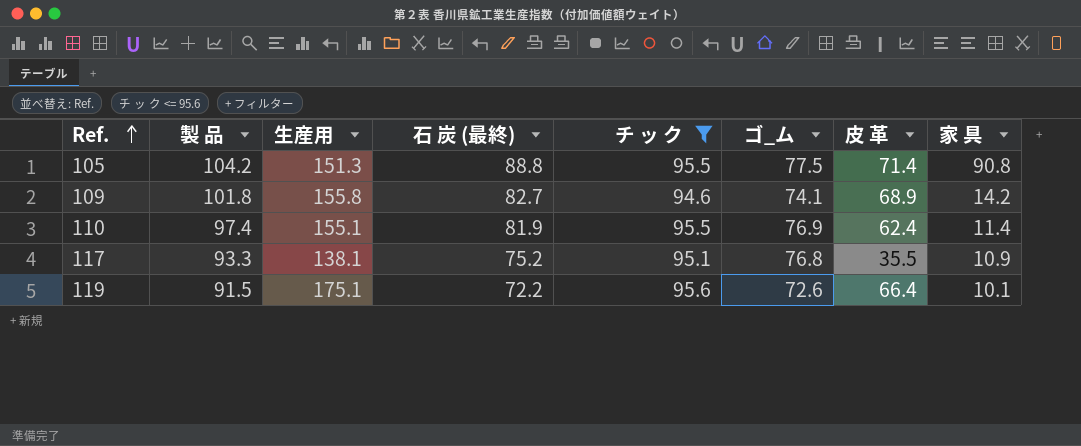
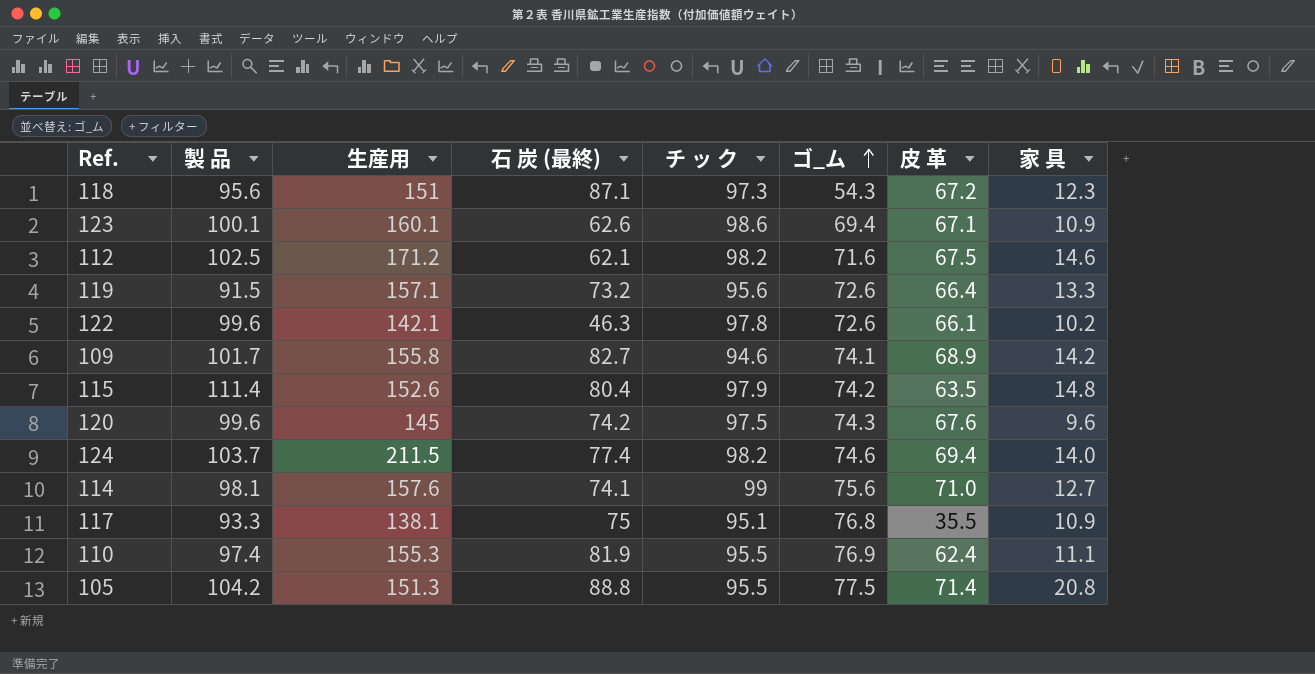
filter: チ ッ ク <= 95.6 -> none
row order: Ref. ascending -> ゴ_ム ascending
119 | 生産用: 175.1 -> 157.1
119 | 石 炭 (最終): 72.2 -> 73.2
119 | 家 具: 10.1 -> 13.3
109 | 製 品: 101.8 -> 101.7
117 | 石 炭 (最終): 75.2 -> 75
110 | 生産用: 155.1 -> 155.3
110 | 家 具: 11.4 -> 11.1
105 | 家 具: 90.8 -> 20.8

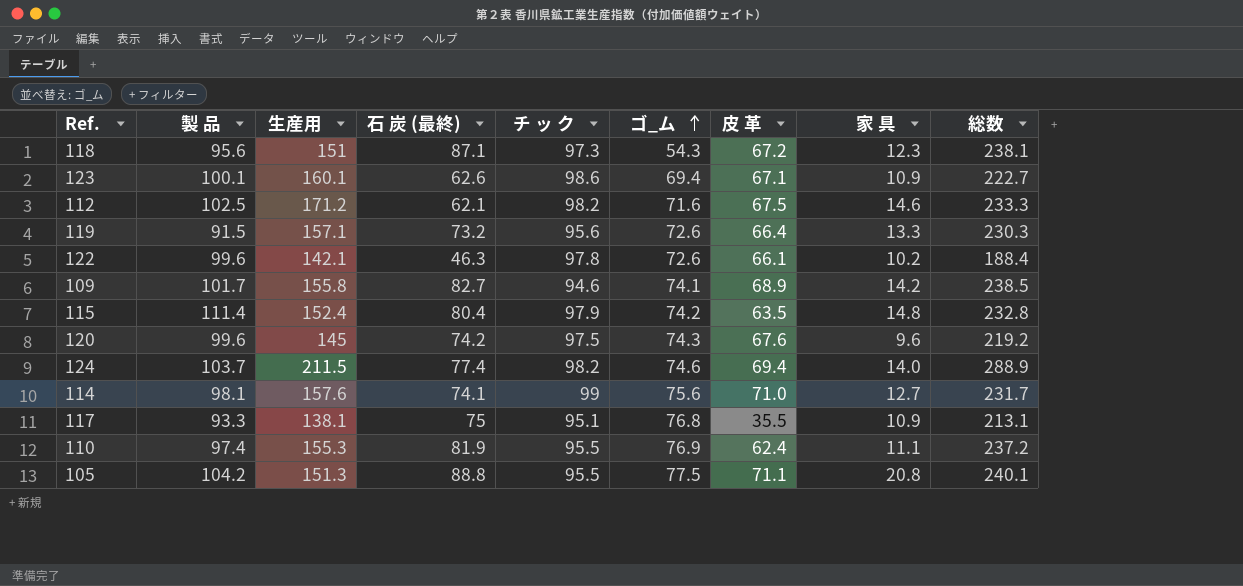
column 総数 | formula: none -> [生産用] + [石 炭 (最終)]
115 | 生産用: 152.6 -> 152.4
105 | 皮 革: 71.4 -> 71.1

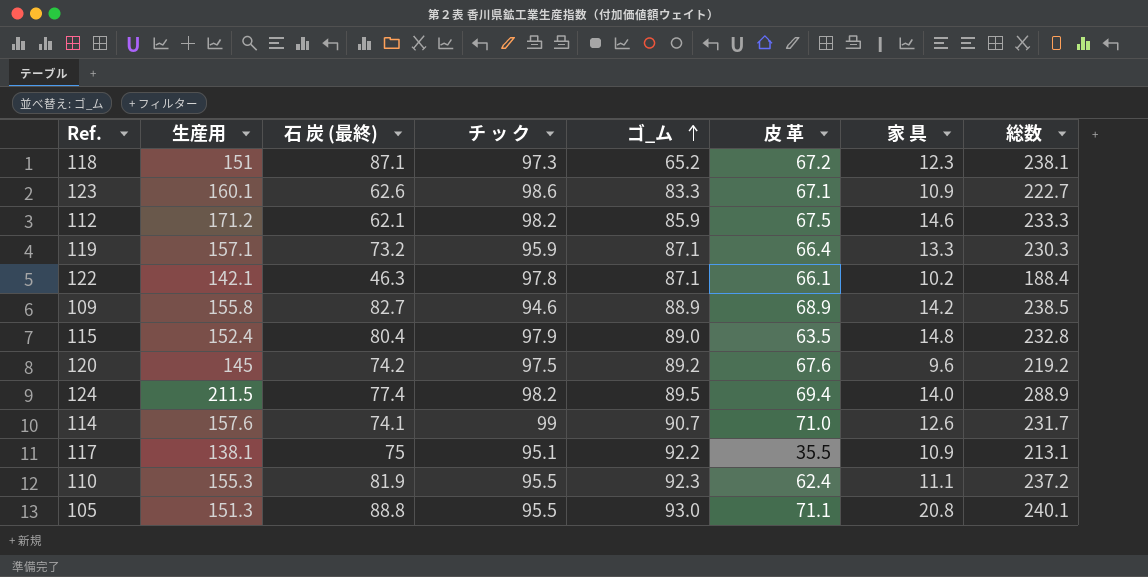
column 製 品 | position: 2 -> none
118 | ゴ_ム: 54.3 -> 65.2
123 | ゴ_ム: 69.4 -> 83.3
112 | ゴ_ム: 71.6 -> 85.9
119 | チ ッ ク: 95.6 -> 95.9
119 | ゴ_ム: 72.6 -> 87.1
122 | ゴ_ム: 72.6 -> 87.1
109 | ゴ_ム: 74.1 -> 88.9
115 | ゴ_ム: 74.2 -> 89.0
120 | ゴ_ム: 74.3 -> 89.2
124 | ゴ_ム: 74.6 -> 89.5
114 | ゴ_ム: 75.6 -> 90.7
114 | 家 具: 12.7 -> 12.6
117 | ゴ_ム: 76.8 -> 92.2
110 | ゴ_ム: 76.9 -> 92.3
105 | ゴ_ム: 77.5 -> 93.0

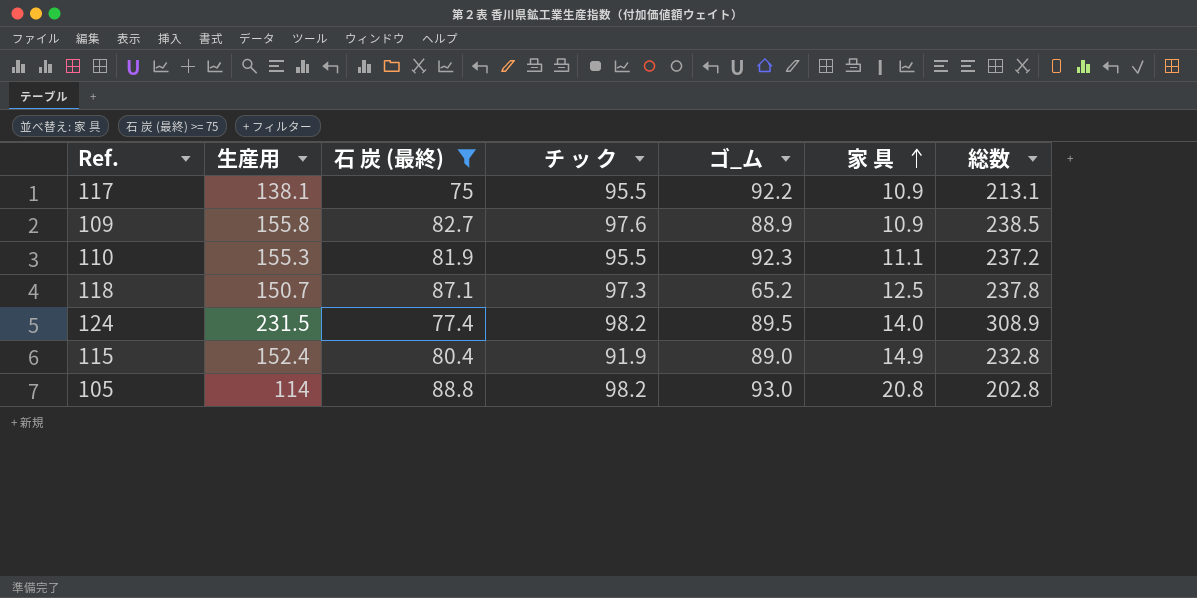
filter: none -> 石 炭 (最終) >= 75
row order: ゴ_ム ascending -> 家 具 ascending
column 皮 革 | position: 6 -> none
117 | チ ッ ク: 95.1 -> 95.5
109 | チ ッ ク: 94.6 -> 97.6
109 | 家 具: 14.2 -> 10.9
118 | 生産用: 151 -> 150.7
118 | 家 具: 12.3 -> 12.5
118 | 総数: 238.1 -> 237.8
124 | 生産用: 211.5 -> 231.5
124 | 総数: 288.9 -> 308.9
115 | チ ッ ク: 97.9 -> 91.9
115 | 家 具: 14.8 -> 14.9
105 | 生産用: 151.3 -> 114
105 | チ ッ ク: 95.5 -> 98.2
105 | 総数: 240.1 -> 202.8

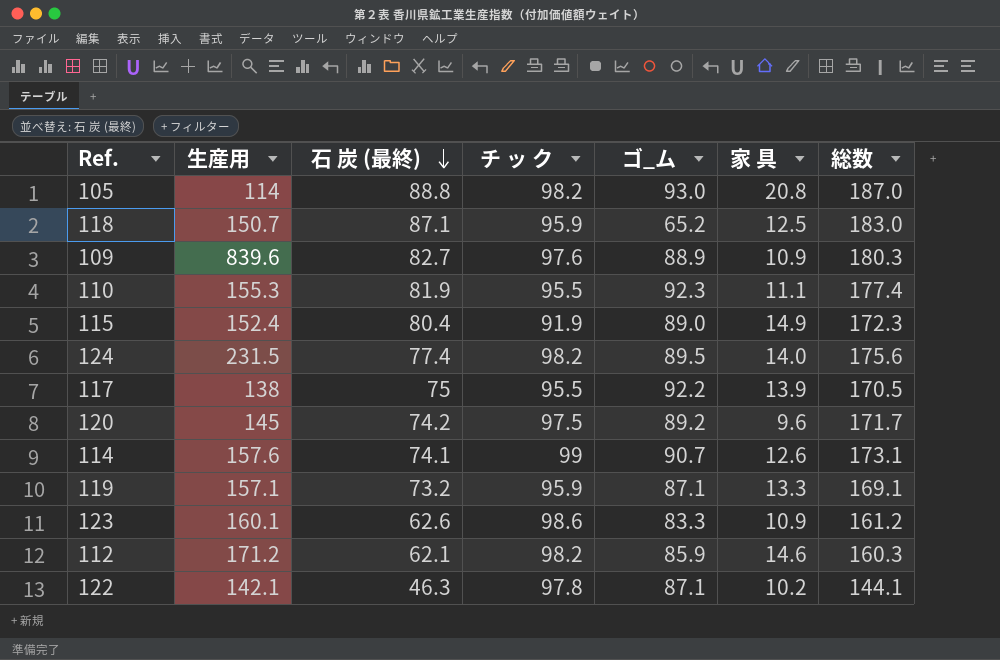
filter: 石 炭 (最終) >= 75 -> none
row order: 家 具 ascending -> 石 炭 (最終) descending
column 総数 | formula: [生産用] + [石 炭 (最終)] -> [石 炭 (最終)] + [チ ッ ク]
118 | チ ッ ク: 97.3 -> 95.9
109 | 生産用: 155.8 -> 839.6
117 | 生産用: 138.1 -> 138
117 | 家 具: 10.9 -> 13.9

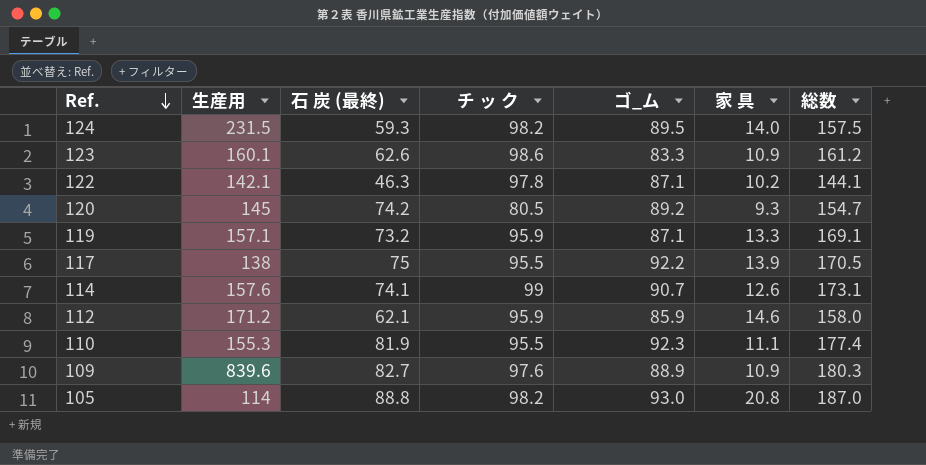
row order: 石 炭 (最終) descending -> Ref. descending
row 118: 150.7 | 87.1 | 95.9 | 65.2 | 12.5 | 183.0 -> none
row 115: 152.4 | 80.4 | 91.9 | 89.0 | 14.9 | 172.3 -> none
124 | 石 炭 (最終): 77.4 -> 59.3
124 | 総数: 175.6 -> 157.5
120 | チ ッ ク: 97.5 -> 80.5
120 | 家 具: 9.6 -> 9.3
120 | 総数: 171.7 -> 154.7
112 | チ ッ ク: 98.2 -> 95.9
112 | 総数: 160.3 -> 158.0

